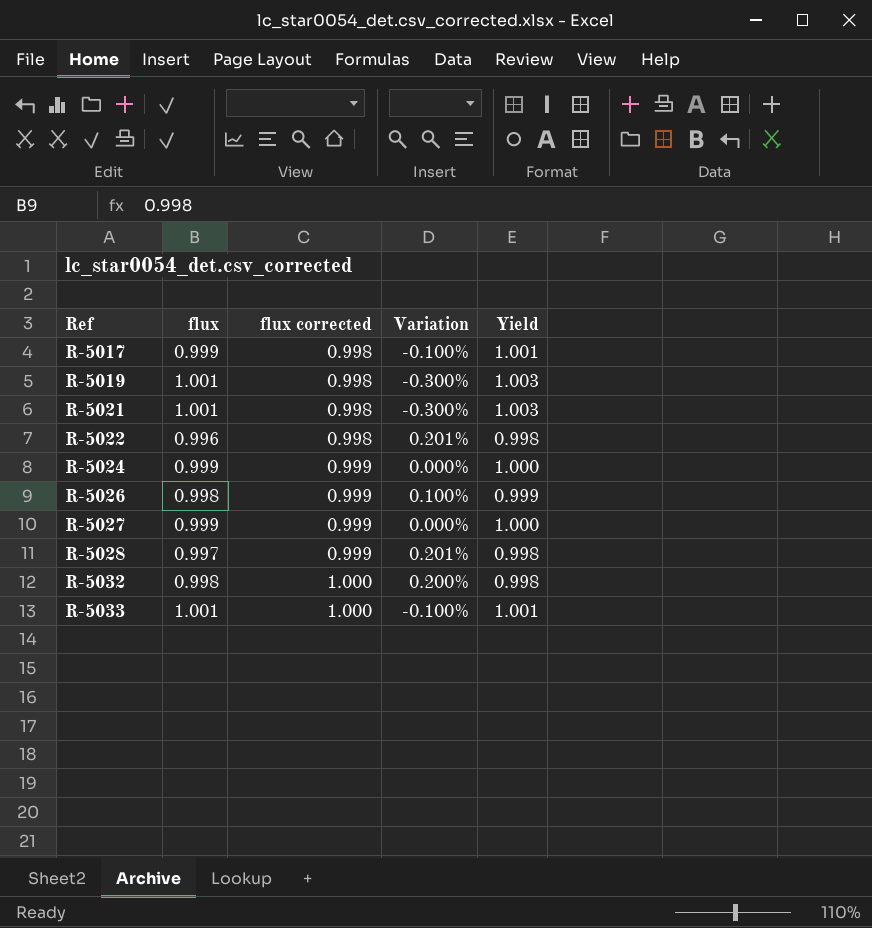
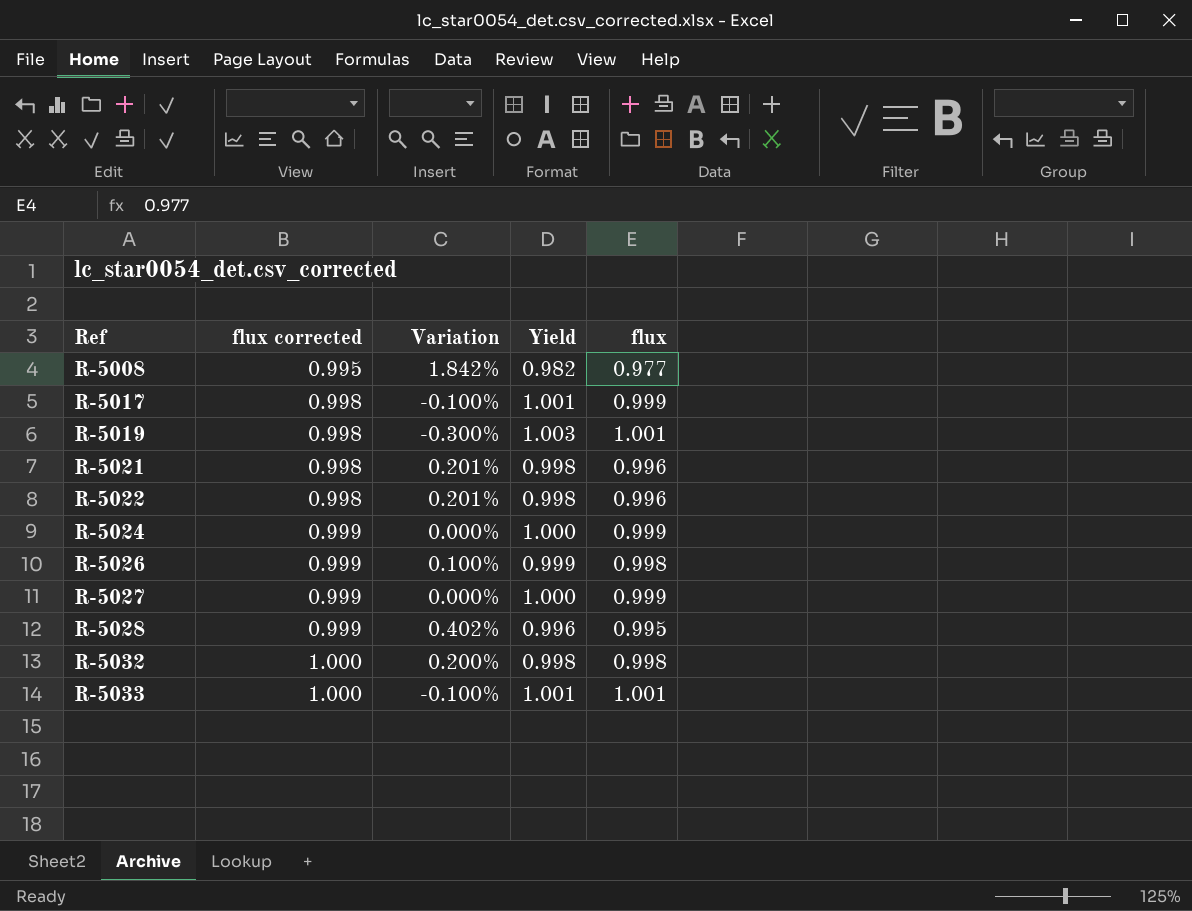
column flux | position: 2 -> 5
row R-5008: none -> 0.995 | 1.842% | 0.982 | 0.977
R-5021 | Variation: -0.300% -> 0.201%
R-5021 | Yield: 1.003 -> 0.998
R-5021 | flux: 1.001 -> 0.996
R-5028 | Variation: 0.201% -> 0.402%
R-5028 | Yield: 0.998 -> 0.996
R-5028 | flux: 0.997 -> 0.995

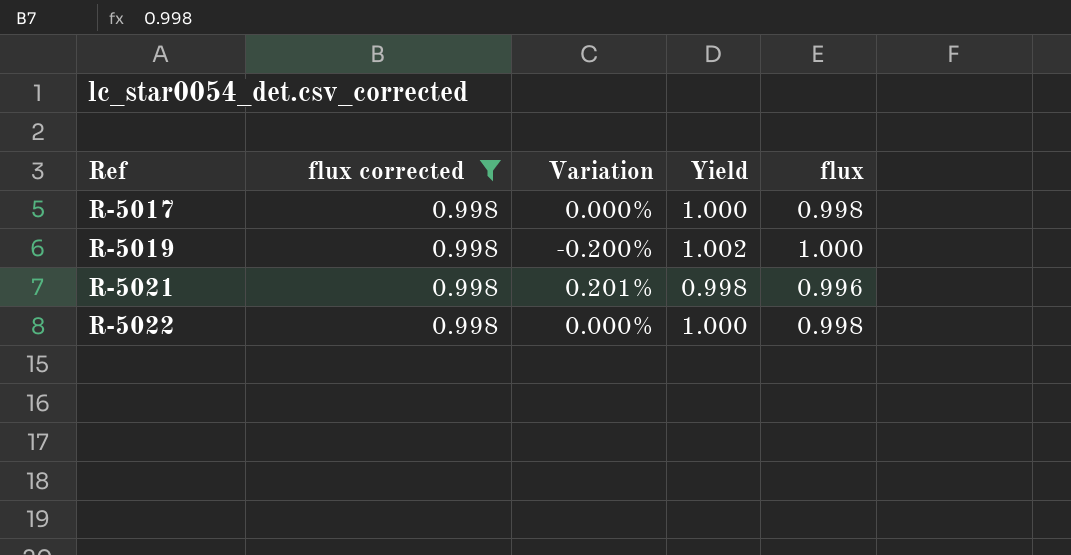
filter: none -> flux corrected = 0.998
R-5017 | Variation: -0.100% -> 0.000%
R-5017 | Yield: 1.001 -> 1.000
R-5017 | flux: 0.999 -> 0.998
R-5019 | Variation: -0.300% -> -0.200%
R-5019 | Yield: 1.003 -> 1.002
R-5019 | flux: 1.001 -> 1.000
R-5022 | Variation: 0.201% -> 0.000%
R-5022 | Yield: 0.998 -> 1.000
R-5022 | flux: 0.996 -> 0.998

